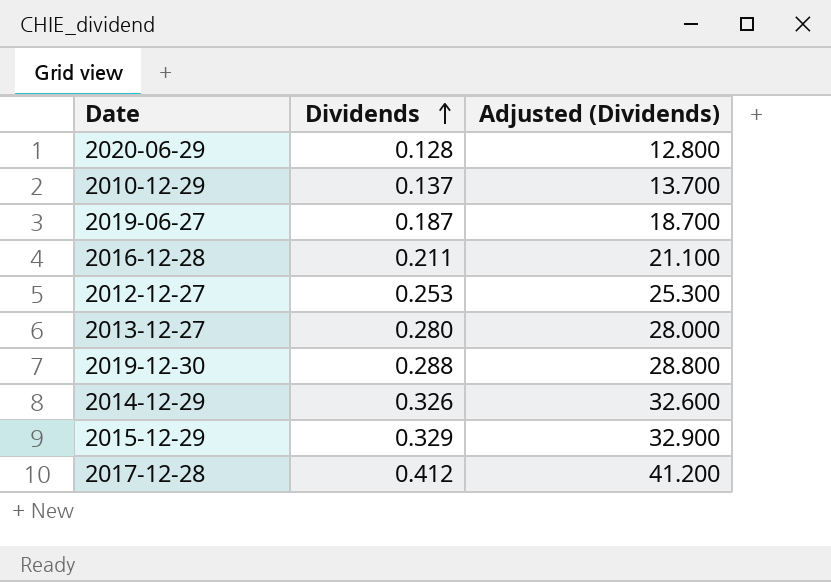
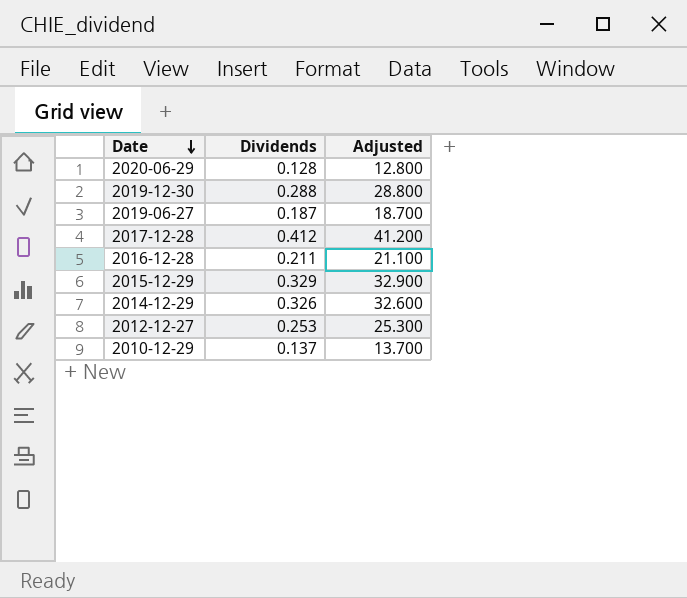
row order: Dividends ascending -> Date descending
column name: Adjusted (Dividends) -> Adjusted
row 2013-12-27: 0.280 | 28.000 -> none

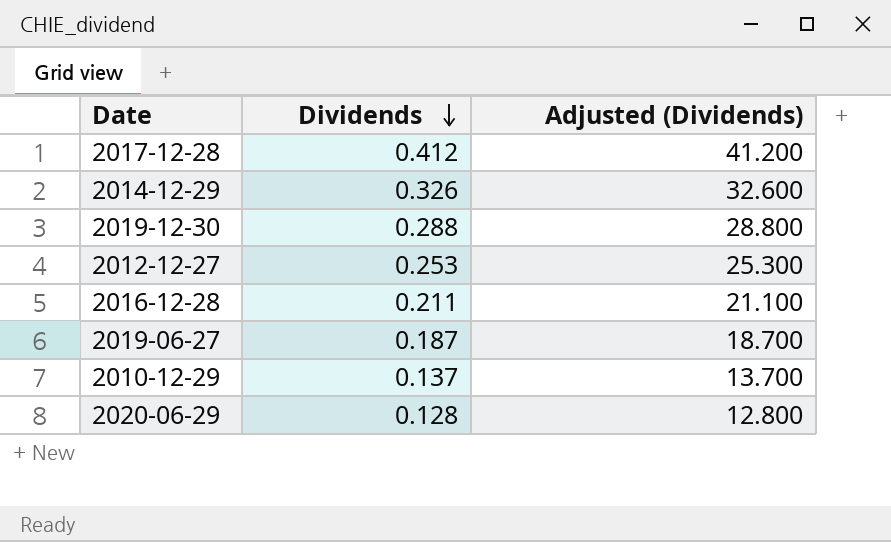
row order: Date descending -> Dividends descending
column name: Adjusted -> Adjusted (Dividends)
row 2015-12-29: 0.329 | 32.900 -> none

